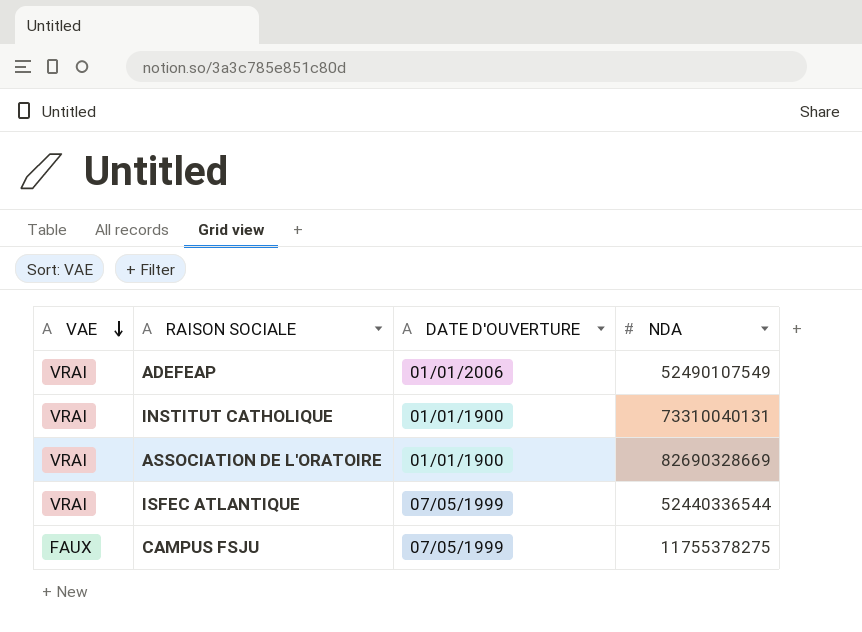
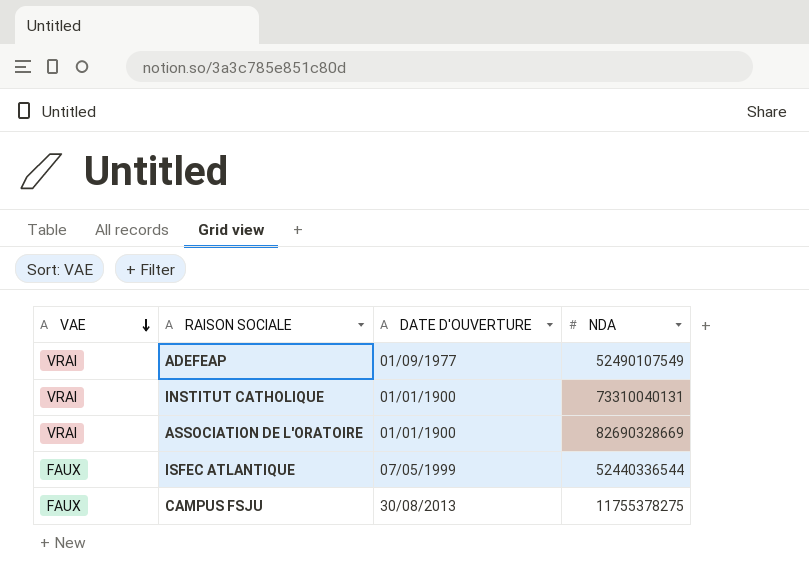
ADEFEAP | DATE D'OUVERTURE: 01/01/2006 -> 01/09/1977
ISFEC ATLANTIQUE | VAE: VRAI -> FAUX
CAMPUS FSJU | DATE D'OUVERTURE: 07/05/1999 -> 30/08/2013

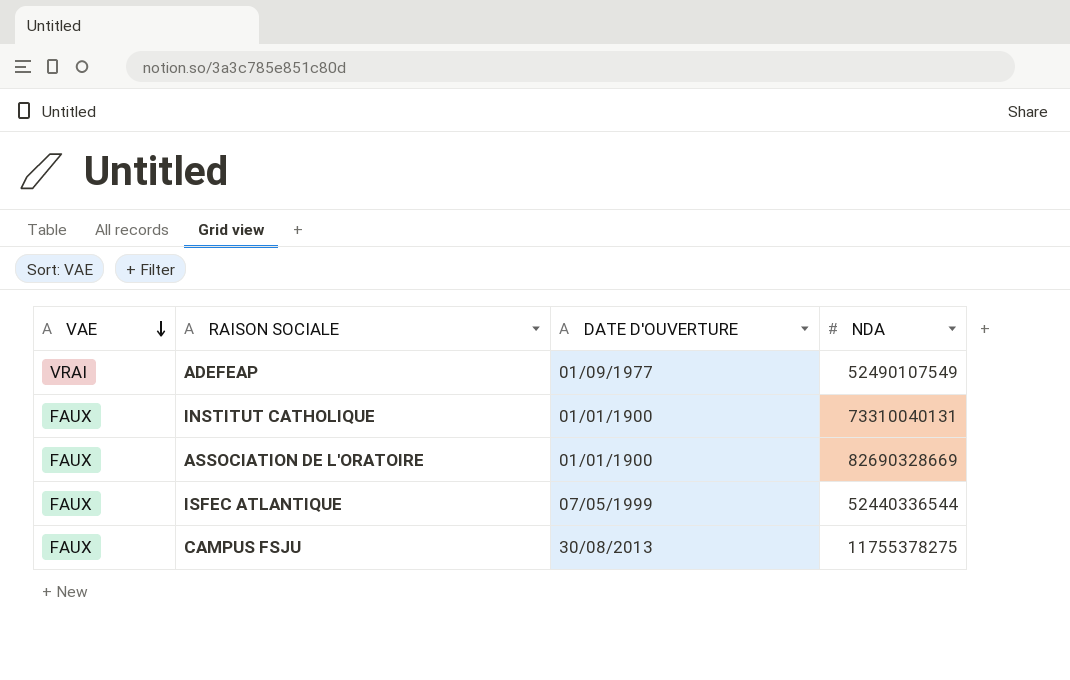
INSTITUT CATHOLIQUE | VAE: VRAI -> FAUX
ASSOCIATION DE L'ORATOIRE | VAE: VRAI -> FAUX

